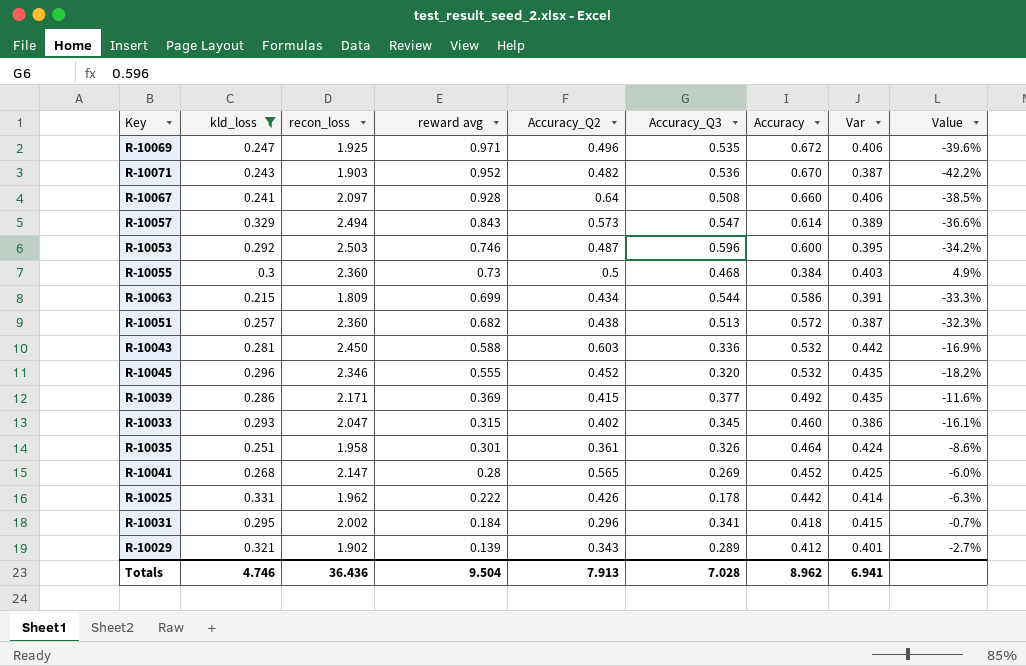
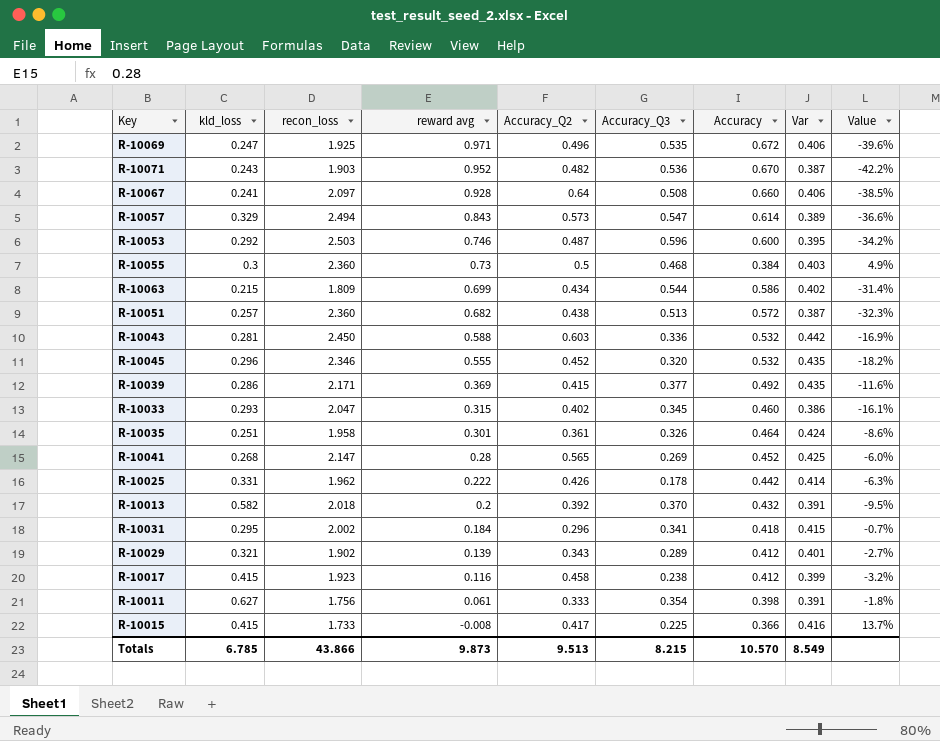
filter: kld_loss <= 0.331 -> none
R-10063 | Var: 0.391 -> 0.402
R-10063 | Value: -33.3% -> -31.4%
Totals | kld_loss: 4.746 -> 6.785
Totals | recon_loss: 36.436 -> 43.866
Totals | reward avg: 9.504 -> 9.873
Totals | Accuracy_Q2: 7.913 -> 9.513
Totals | Accuracy_Q3: 7.028 -> 8.215
Totals | Accuracy: 8.962 -> 10.570
Totals | Var: 6.941 -> 8.549

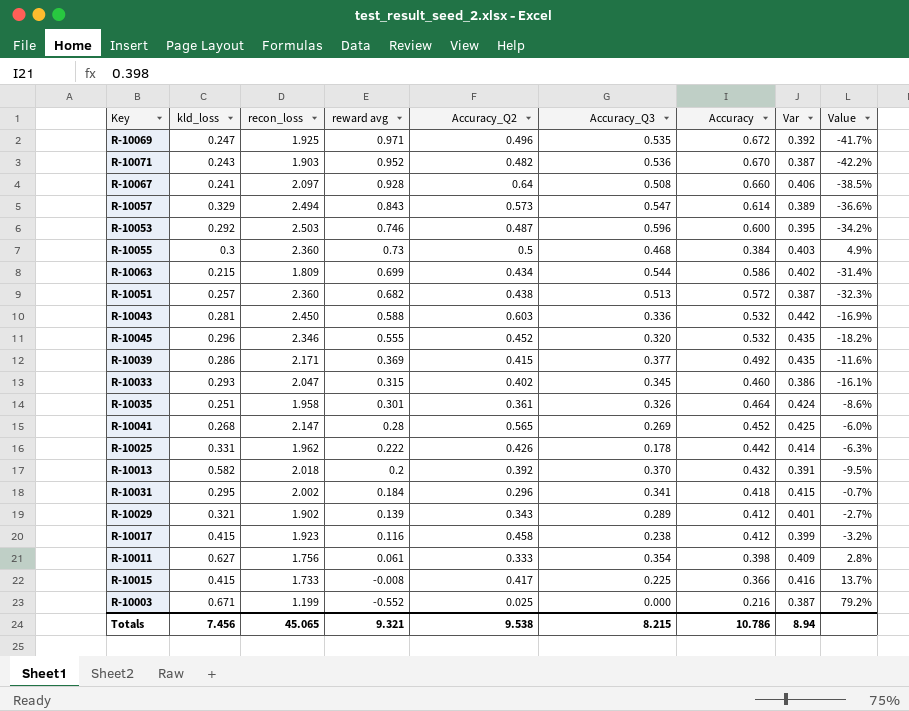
R-10069 | Var: 0.406 -> 0.392
R-10069 | Value: -39.6% -> -41.7%
R-10011 | Var: 0.391 -> 0.409
R-10011 | Value: -1.8% -> 2.8%
row R-10003: none -> 0.671 | 1.199 | -0.552 | 0.025 | 0.000 | 0.216 | 0.387 | 79.2%
Totals | kld_loss: 6.785 -> 7.456
Totals | recon_loss: 43.866 -> 45.065
Totals | reward avg: 9.873 -> 9.321
Totals | Accuracy_Q2: 9.513 -> 9.538
Totals | Accuracy: 10.570 -> 10.786
Totals | Var: 8.549 -> 8.94

